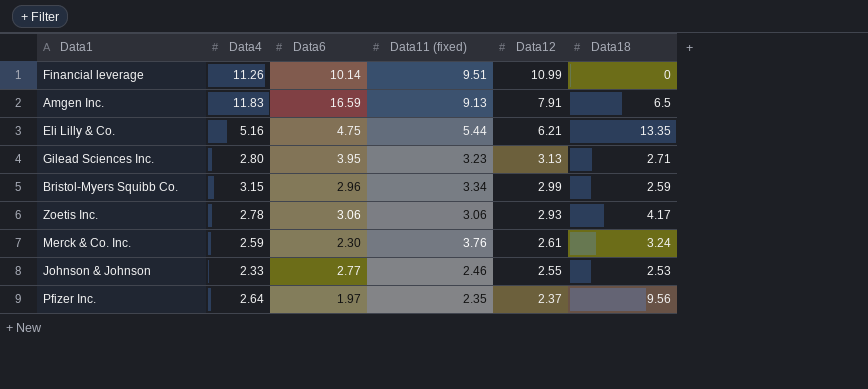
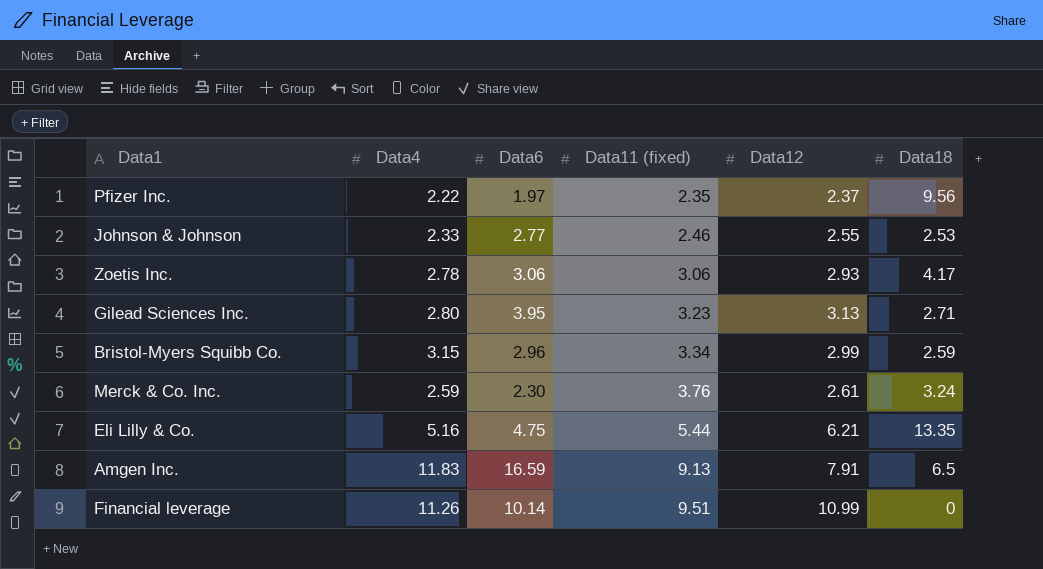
row order: Data12 descending -> Data11 (fixed) ascending
Pfizer Inc. | Data4: 2.64 -> 2.22

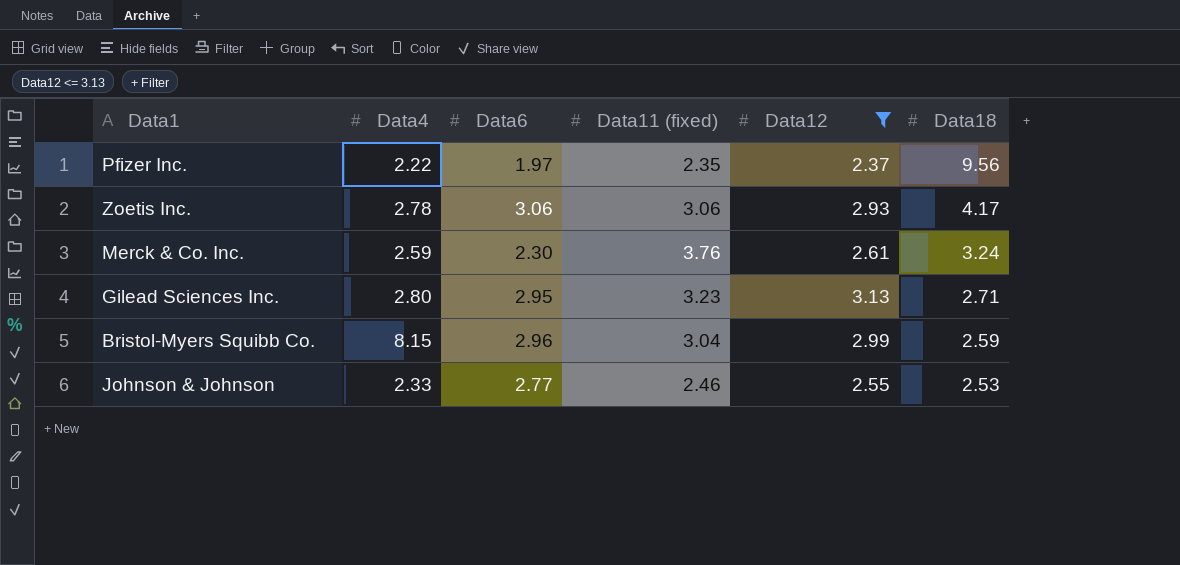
filter: none -> Data12 <= 3.13
row order: Data11 (fixed) ascending -> Data18 descending
Gilead Sciences Inc. | Data6: 3.95 -> 2.95
Bristol-Myers Squibb Co. | Data4: 3.15 -> 8.15
Bristol-Myers Squibb Co. | Data11 (fixed): 3.34 -> 3.04

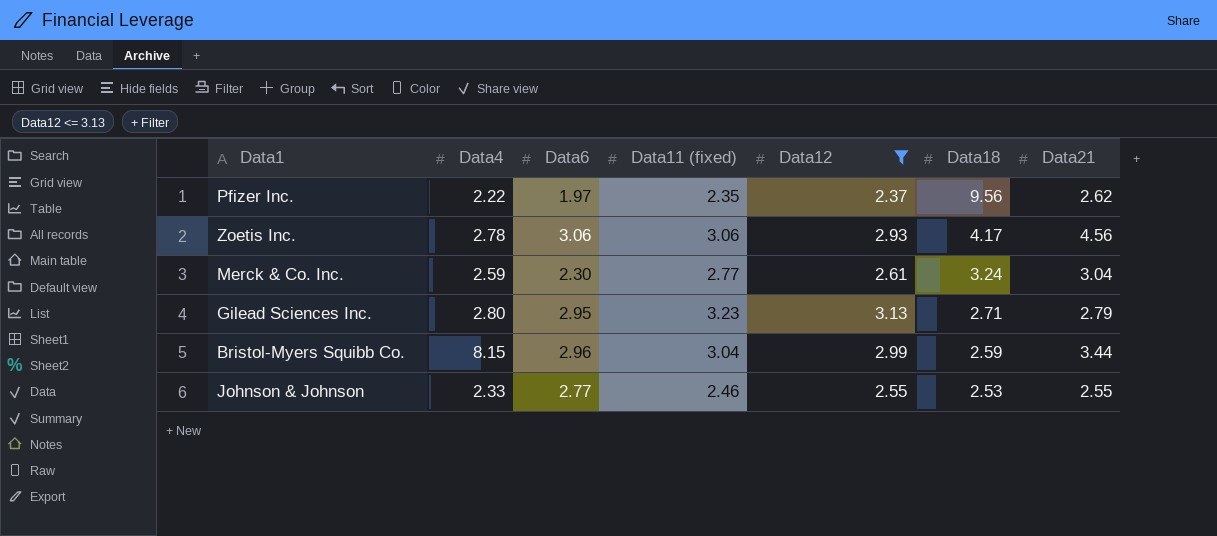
column Data21 | position: none -> 7
Merck & Co. Inc. | Data11 (fixed): 3.76 -> 2.77

